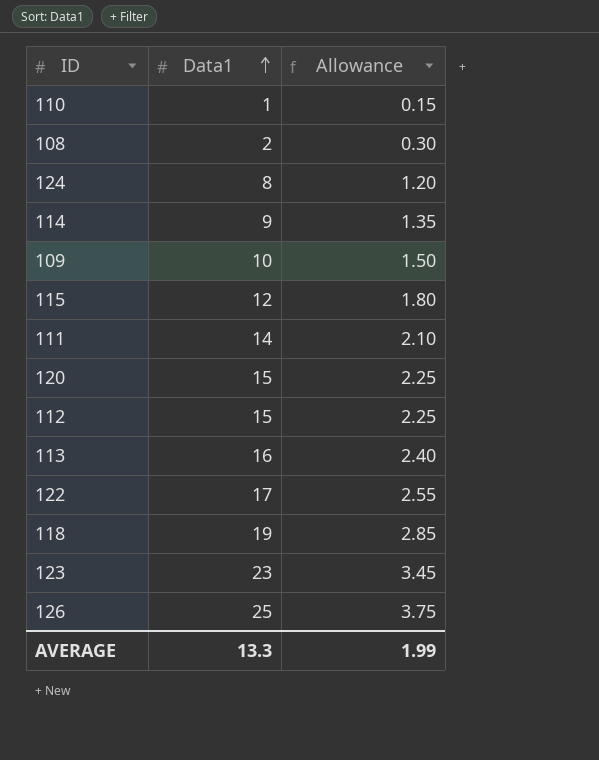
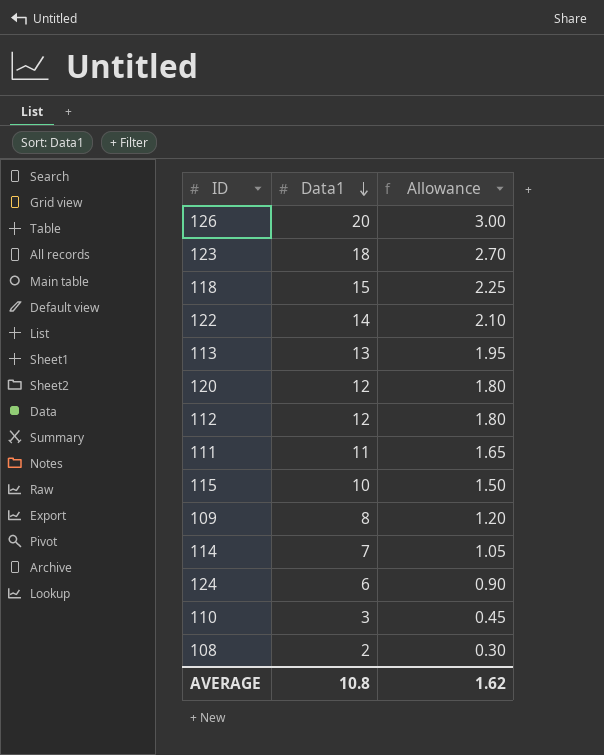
row order: Data1 ascending -> Data1 descending
126 | Data1: 25 -> 20
126 | Allowance: 3.75 -> 3.00
123 | Data1: 23 -> 18
123 | Allowance: 3.45 -> 2.70
118 | Data1: 19 -> 15
118 | Allowance: 2.85 -> 2.25
122 | Data1: 17 -> 14
122 | Allowance: 2.55 -> 2.10
113 | Data1: 16 -> 13
113 | Allowance: 2.40 -> 1.95
120 | Data1: 15 -> 12
120 | Allowance: 2.25 -> 1.80
112 | Data1: 15 -> 12
112 | Allowance: 2.25 -> 1.80
111 | Data1: 14 -> 11
111 | Allowance: 2.10 -> 1.65
115 | Data1: 12 -> 10
115 | Allowance: 1.80 -> 1.50
109 | Data1: 10 -> 8
109 | Allowance: 1.50 -> 1.20
114 | Data1: 9 -> 7
114 | Allowance: 1.35 -> 1.05
124 | Data1: 8 -> 6
124 | Allowance: 1.20 -> 0.90
110 | Data1: 1 -> 3
110 | Allowance: 0.15 -> 0.45
AVERAGE | Data1: 13.3 -> 10.8
AVERAGE | Allowance: 1.99 -> 1.62

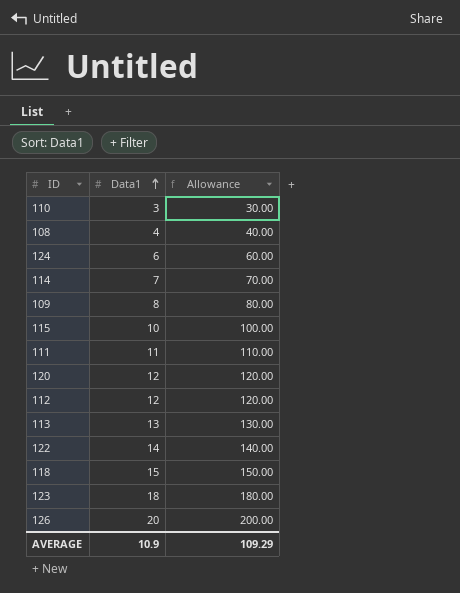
row order: Data1 descending -> Data1 ascending
column Allowance | formula: [Data1] * 0.15 -> [Data1] * 10
108 | Data1: 2 -> 4
AVERAGE | Data1: 10.8 -> 10.9
AVERAGE | Allowance: 1.62 -> 109.29

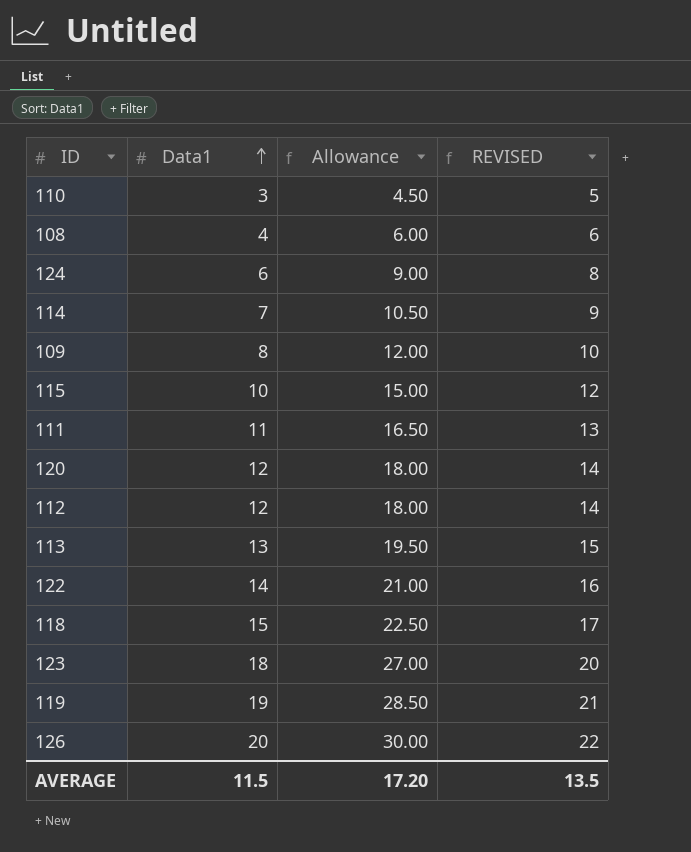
column Allowance | formula: [Data1] * 10 -> [Data1] * 1.5
column REVISED | formula: none -> [Data1] + 2
row 119: none -> 19 | 28.50 | 21
AVERAGE | Data1: 10.9 -> 11.5
AVERAGE | Allowance: 109.29 -> 17.20

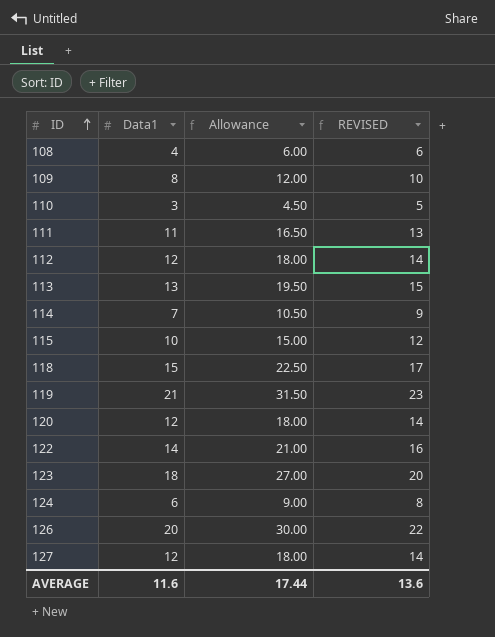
row order: Data1 ascending -> ID ascending
119 | Data1: 19 -> 21
119 | Allowance: 28.50 -> 31.50
119 | REVISED: 21 -> 23
row 127: none -> 12 | 18.00 | 14
AVERAGE | Data1: 11.5 -> 11.6
AVERAGE | Allowance: 17.20 -> 17.44
AVERAGE | REVISED: 13.5 -> 13.6

